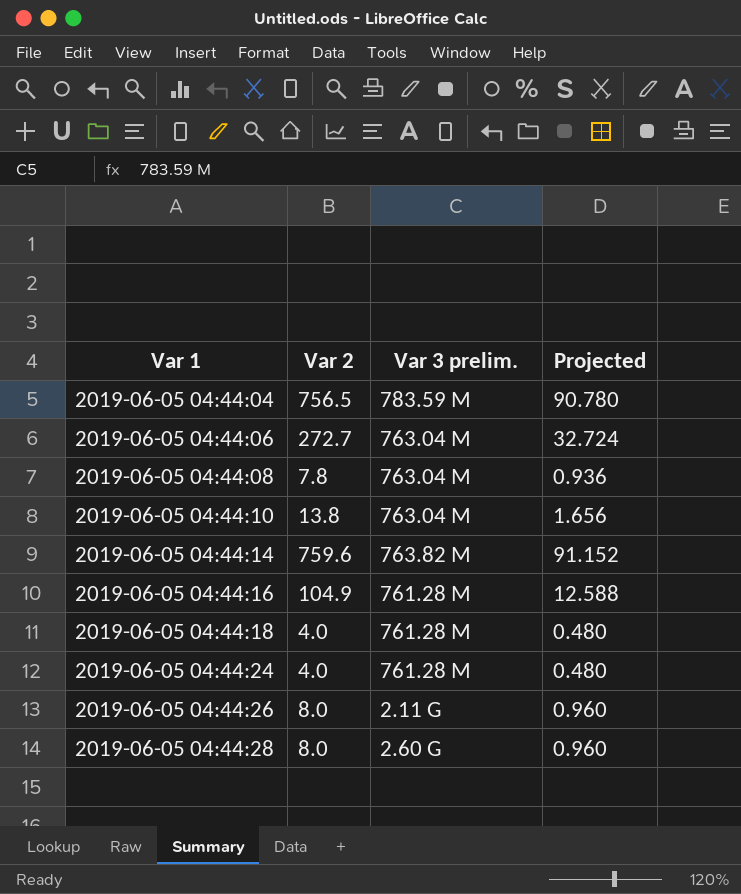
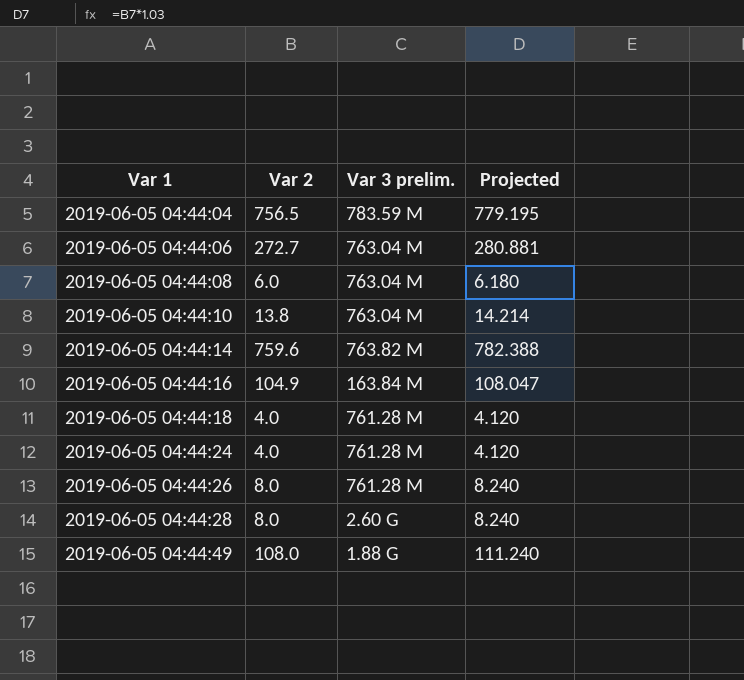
column Projected | formula: [Var 2] * 0.12 -> [Var 2] * 1.03
2019-06-05 04:44:08 | Var 2: 7.8 -> 6.0
2019-06-05 04:44:16 | Var 3 prelim.: 761.28 M -> 163.84 M
2019-06-05 04:44:26 | Var 3 prelim.: 2.11 G -> 761.28 M
row 2019-06-05 04:44:49: none -> 108.0 | 1.88 G | 111.240

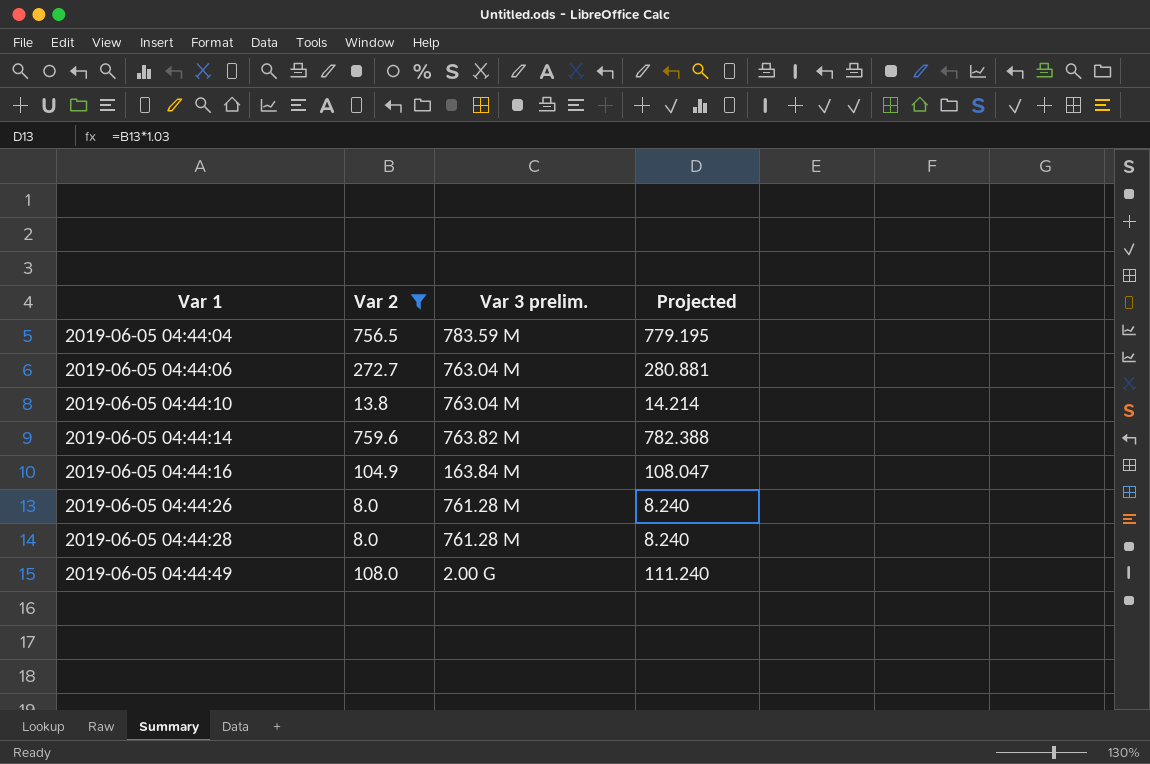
filter: none -> Var 2 >= 8.0
2019-06-05 04:44:28 | Var 3 prelim.: 2.60 G -> 761.28 M
2019-06-05 04:44:49 | Var 3 prelim.: 1.88 G -> 2.00 G

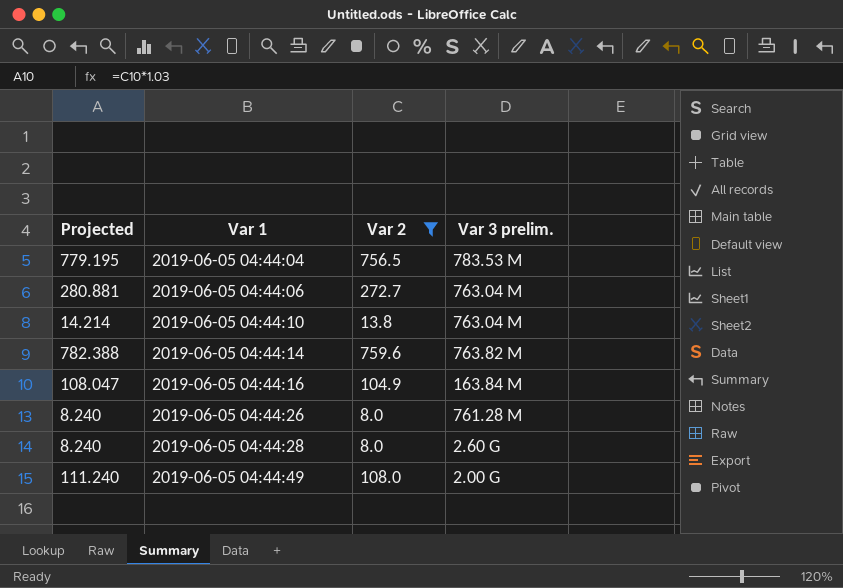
column Projected | position: 4 -> 1
2019-06-05 04:44:04 | Var 3 prelim.: 783.59 M -> 783.53 M
2019-06-05 04:44:28 | Var 3 prelim.: 761.28 M -> 2.60 G

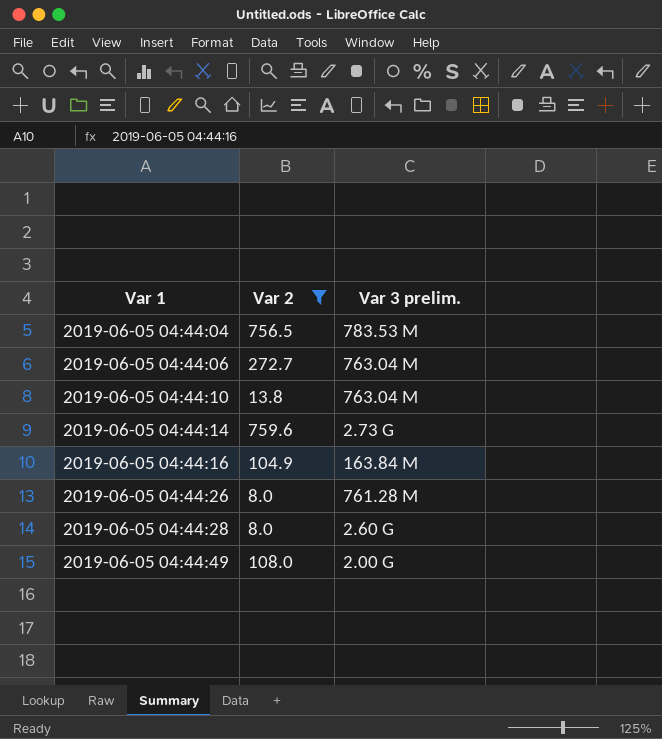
column Projected | formula: [Var 2] * 1.03 -> none
2019-06-05 04:44:14 | Var 3 prelim.: 763.82 M -> 2.73 G

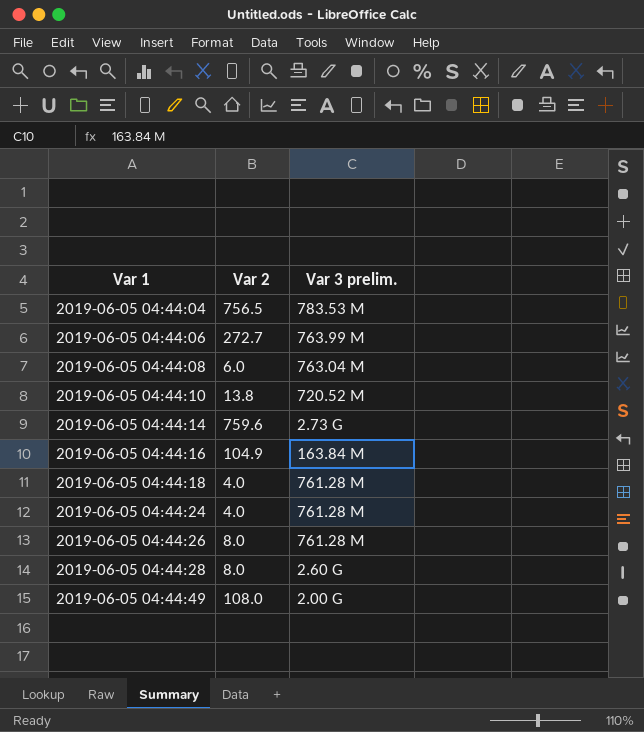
filter: Var 2 >= 8.0 -> none
2019-06-05 04:44:06 | Var 3 prelim.: 763.04 M -> 763.99 M
2019-06-05 04:44:10 | Var 3 prelim.: 763.04 M -> 720.52 M

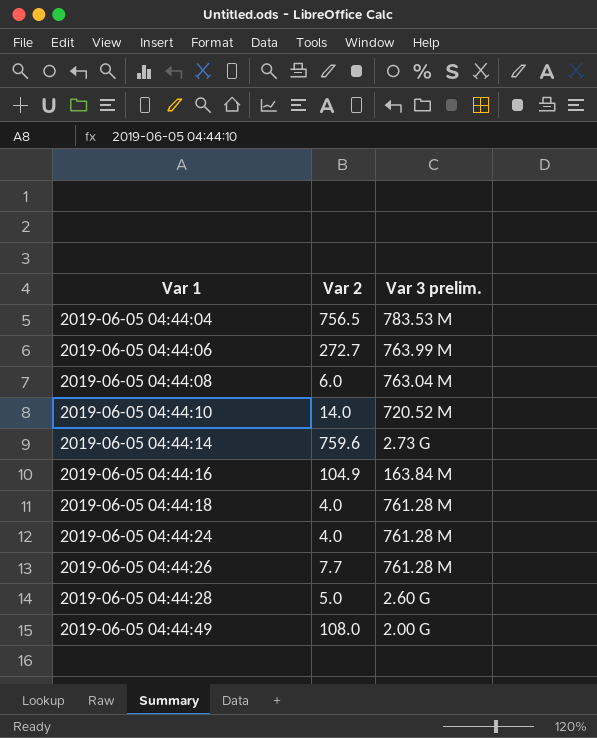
2019-06-05 04:44:10 | Var 2: 13.8 -> 14.0
2019-06-05 04:44:26 | Var 2: 8.0 -> 7.7
2019-06-05 04:44:28 | Var 2: 8.0 -> 5.0

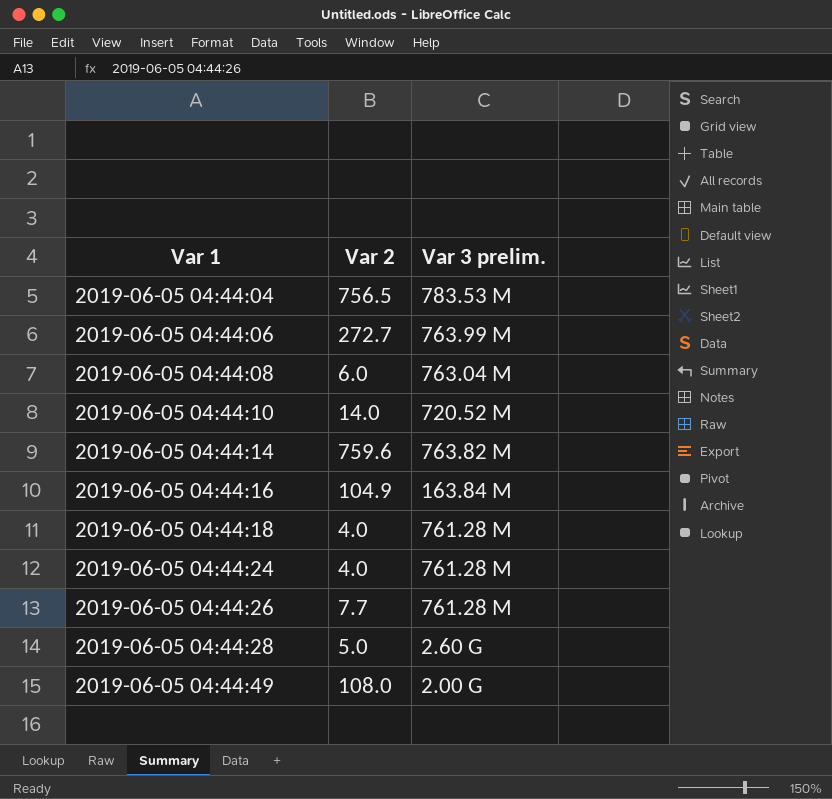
2019-06-05 04:44:14 | Var 3 prelim.: 2.73 G -> 763.82 M

